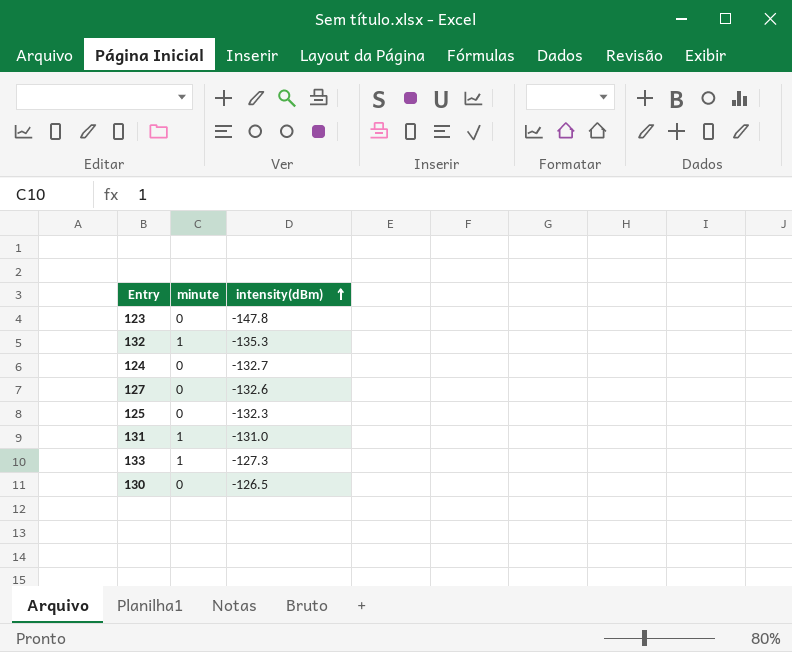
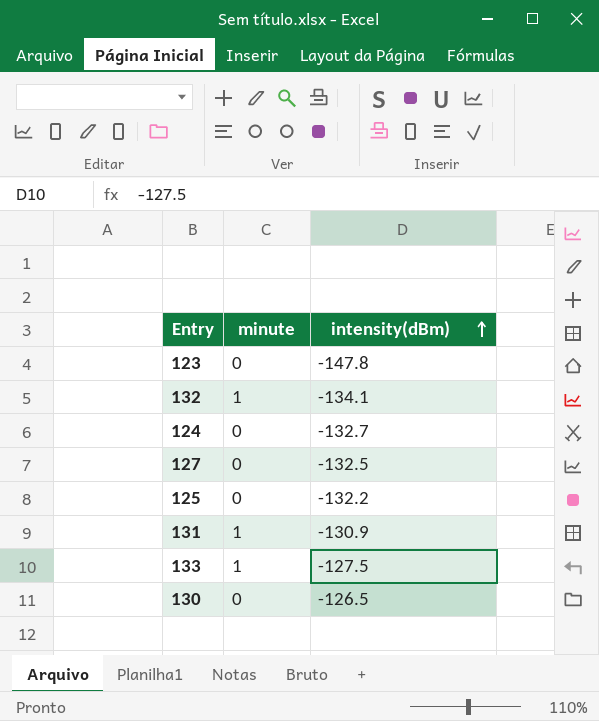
132 | intensity(dBm): -135.3 -> -134.1
127 | intensity(dBm): -132.6 -> -132.5
125 | intensity(dBm): -132.3 -> -132.2
131 | intensity(dBm): -131.0 -> -130.9
133 | intensity(dBm): -127.3 -> -127.5

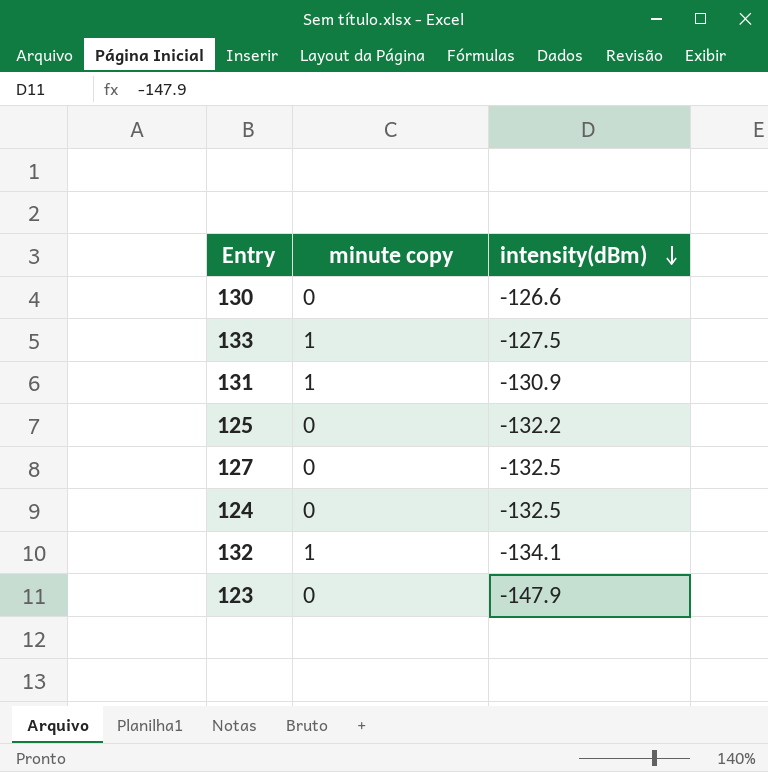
row order: intensity(dBm) ascending -> intensity(dBm) descending
column name: minute -> minute copy
130 | intensity(dBm): -126.5 -> -126.6
124 | intensity(dBm): -132.7 -> -132.5
123 | intensity(dBm): -147.8 -> -147.9

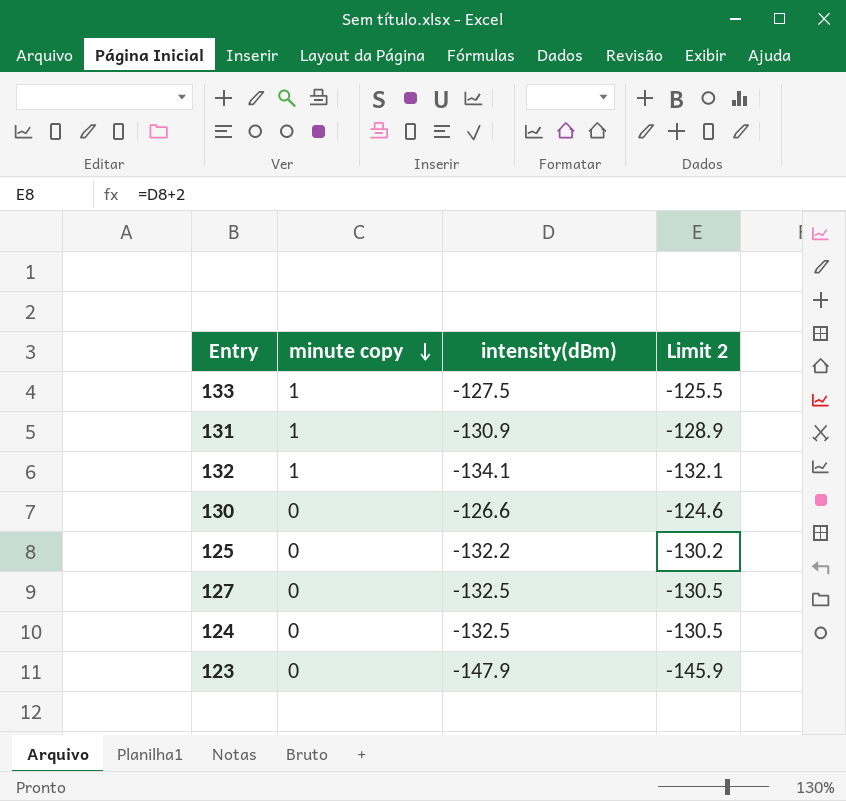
row order: intensity(dBm) descending -> minute copy descending
column Limit 2 | formula: none -> [intensity(dBm)] + 2

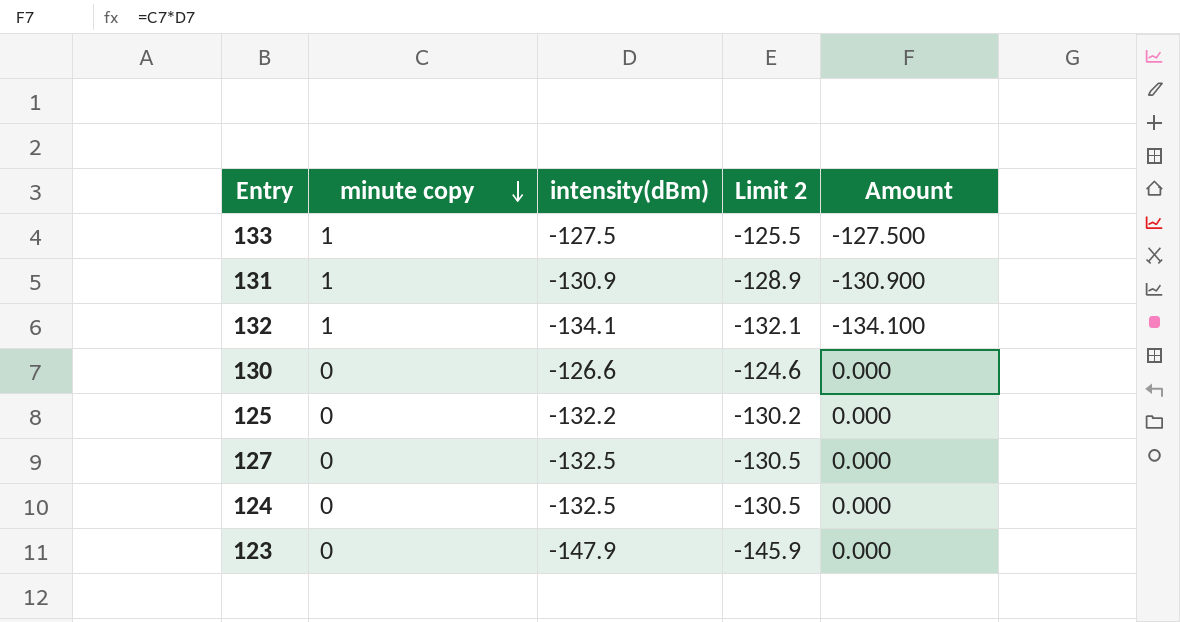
column Amount | formula: none -> [minute copy] * [intensity(dBm)]

